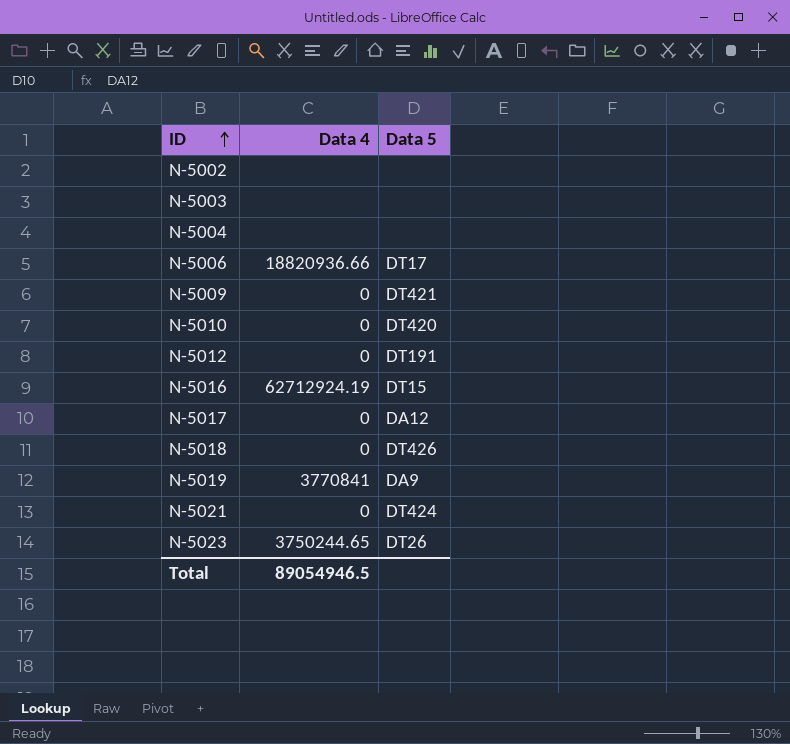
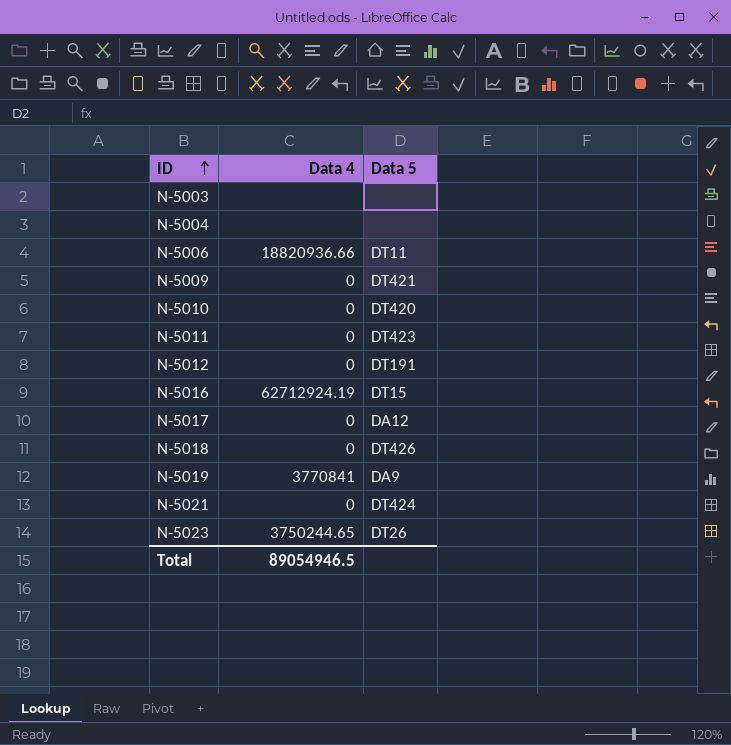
row N-5002: none | none -> none
N-5006 | Data 5: DT17 -> DT11
row N-5011: none -> 0 | DT423

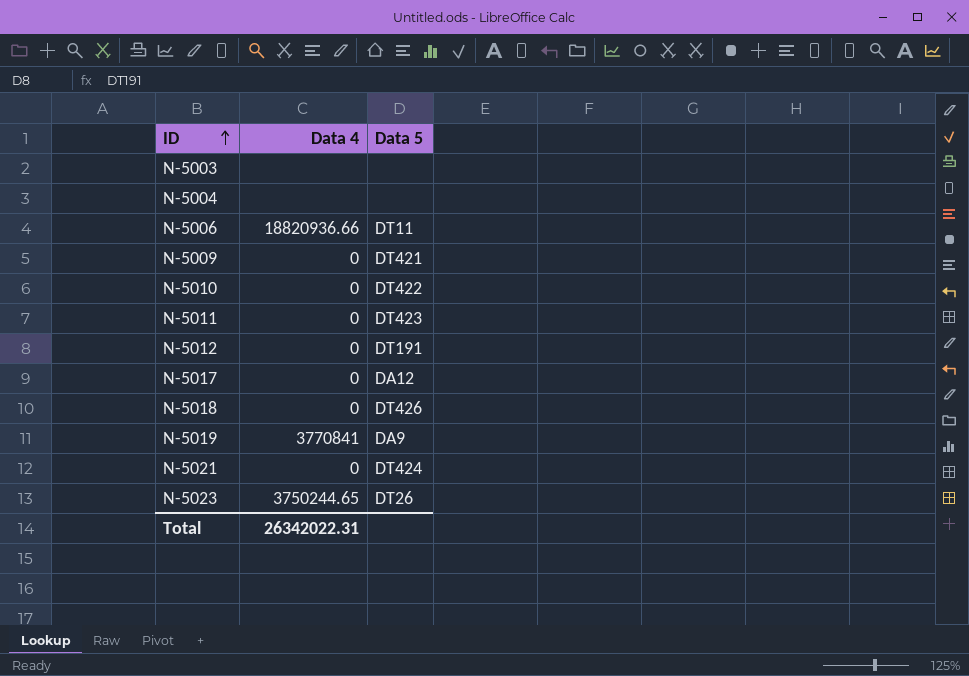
row N-5016: 62712924.19 | DT15 -> none
N-5010 | Data 5: DT420 -> DT422
Total | Data 4: 89054946.5 -> 26342022.31

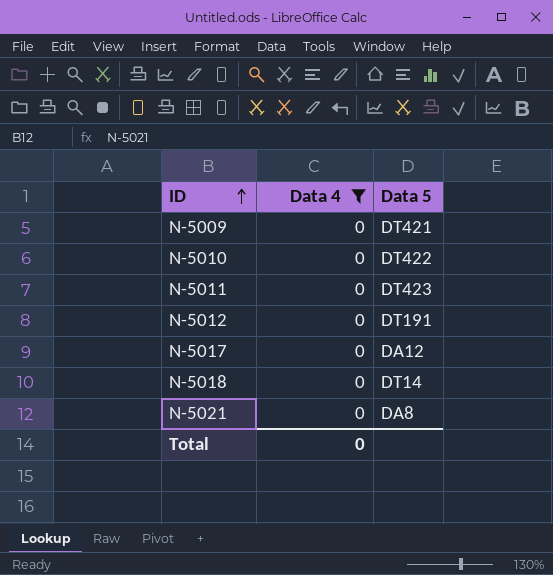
filter: none -> Data 4 = 0
N-5018 | Data 5: DT426 -> DT14
N-5021 | Data 5: DT424 -> DA8
Total | Data 4: 26342022.31 -> 0

